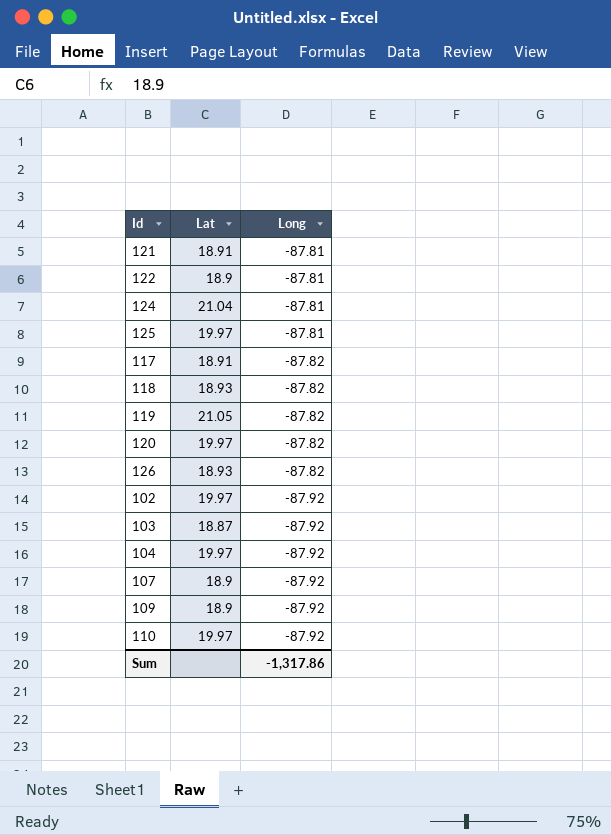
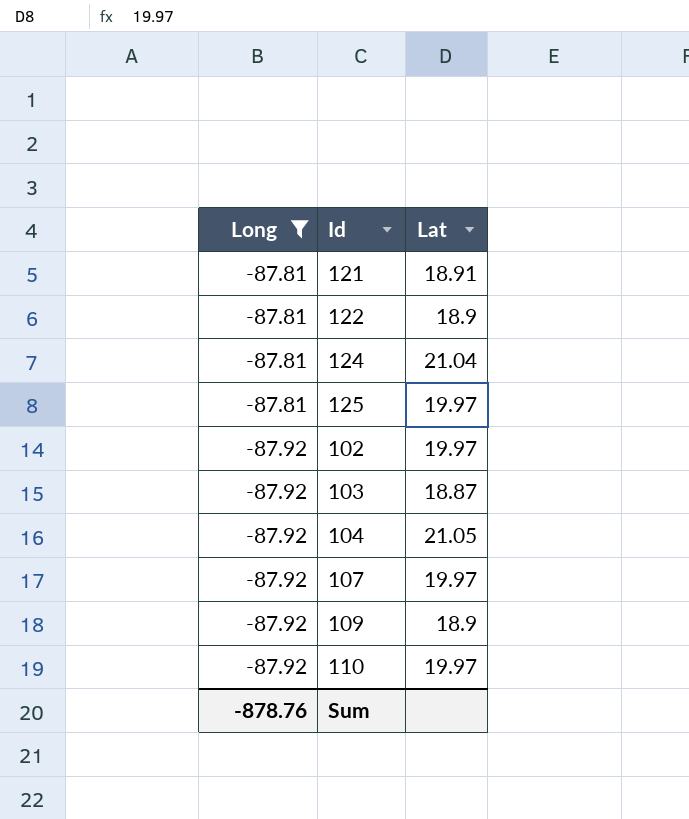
filter: none -> Long != -87.82
column Long | position: 3 -> 1
104 | Lat: 19.97 -> 21.05
107 | Lat: 18.9 -> 19.97
Sum | Long: -1,317.86 -> -878.76

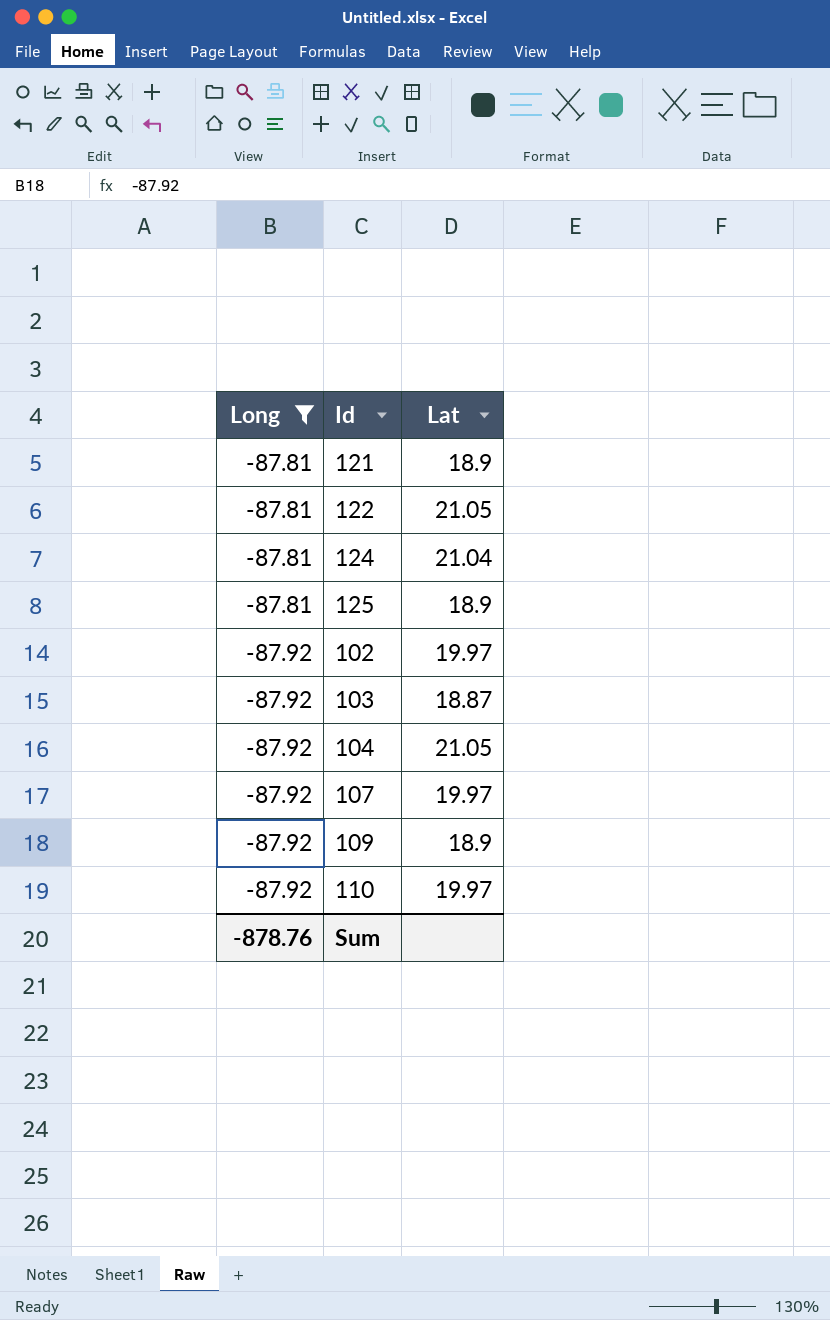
121 | Lat: 18.91 -> 18.9
122 | Lat: 18.9 -> 21.05
125 | Lat: 19.97 -> 18.9

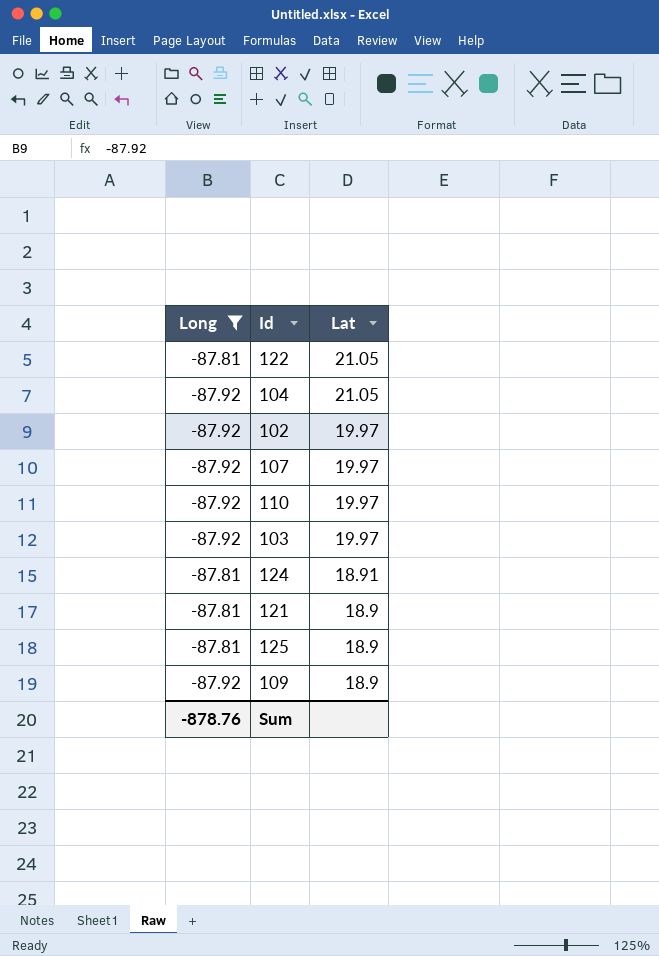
row order: Long descending -> Lat descending
103 | Lat: 18.87 -> 19.97
124 | Lat: 21.04 -> 18.91

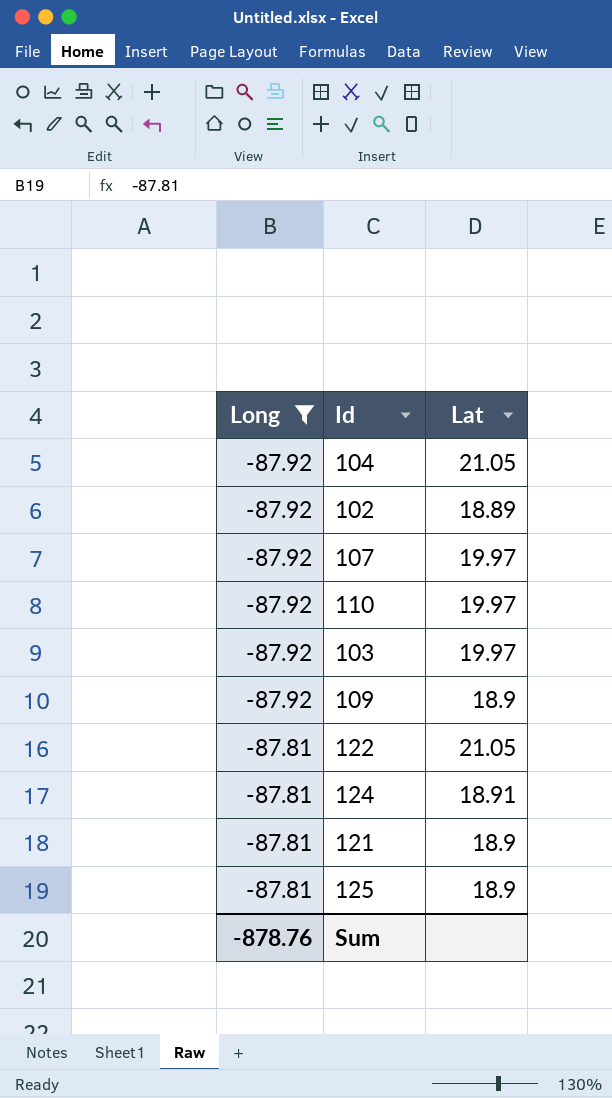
row order: Lat descending -> Long ascending
102 | Lat: 19.97 -> 18.89

